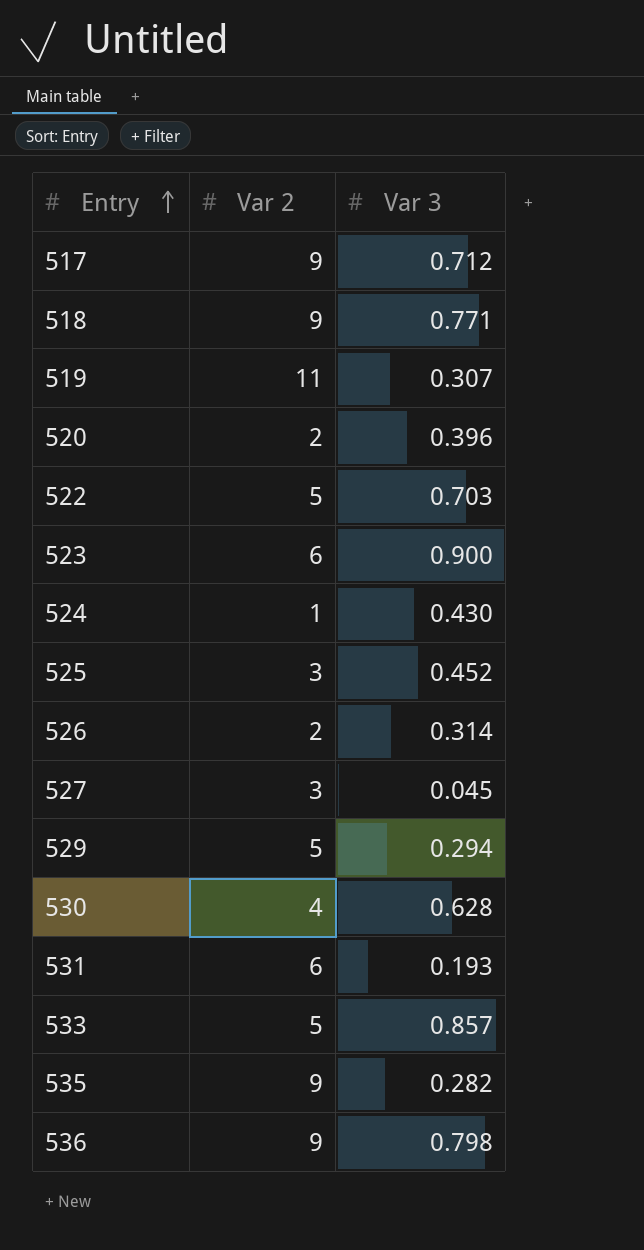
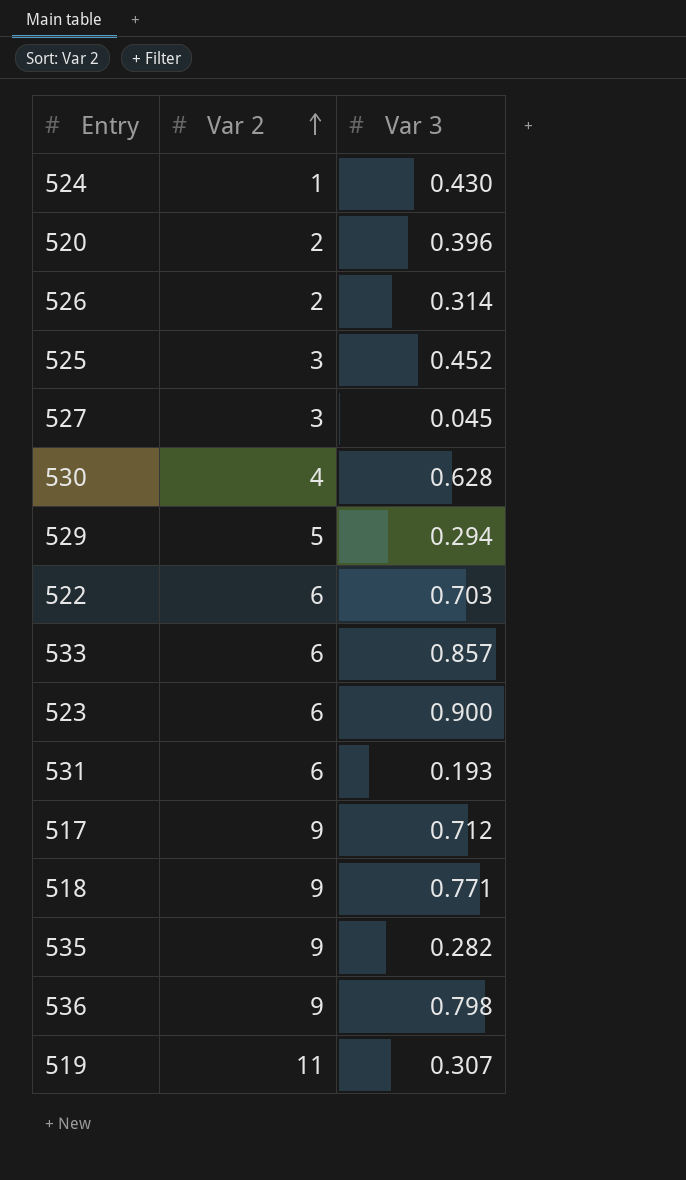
row order: Entry ascending -> Var 2 ascending
522 | Var 2: 5 -> 6
533 | Var 2: 5 -> 6

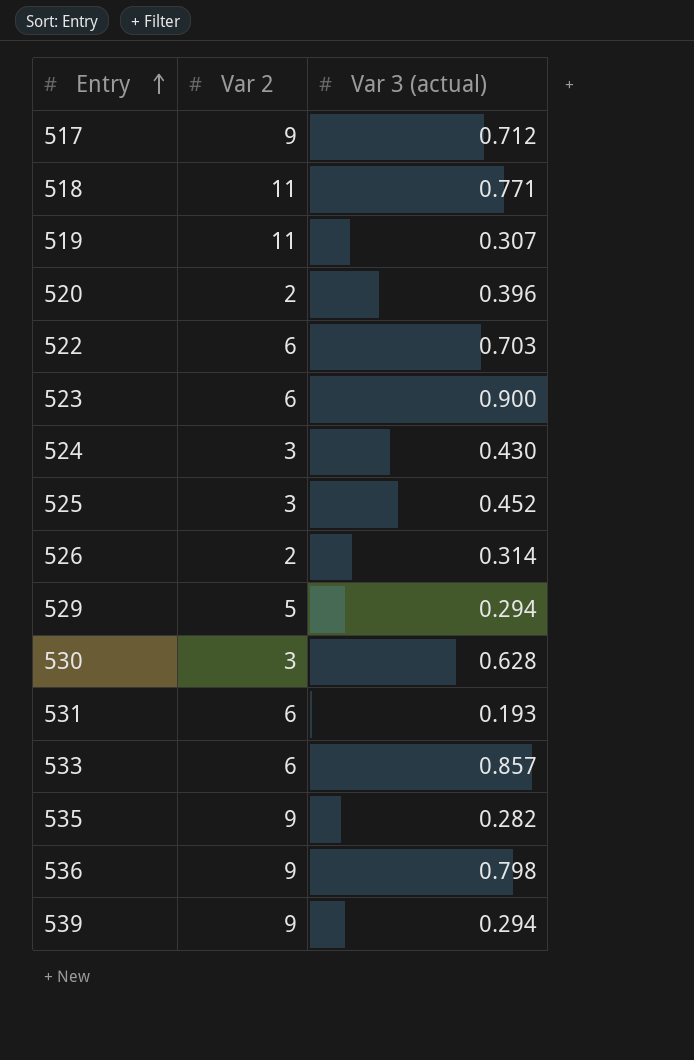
row order: Var 2 ascending -> Entry ascending
column name: Var 3 -> Var 3 (actual)
row 527: 3 | 0.045 -> none
518 | Var 2: 9 -> 11
524 | Var 2: 1 -> 3
530 | Var 2: 4 -> 3
row 539: none -> 9 | 0.294

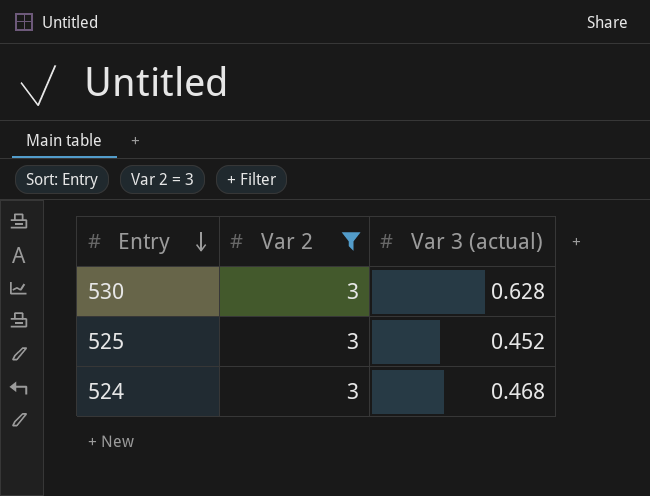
filter: none -> Var 2 = 3
row order: Entry ascending -> Entry descending
524 | Var 3 (actual): 0.430 -> 0.468

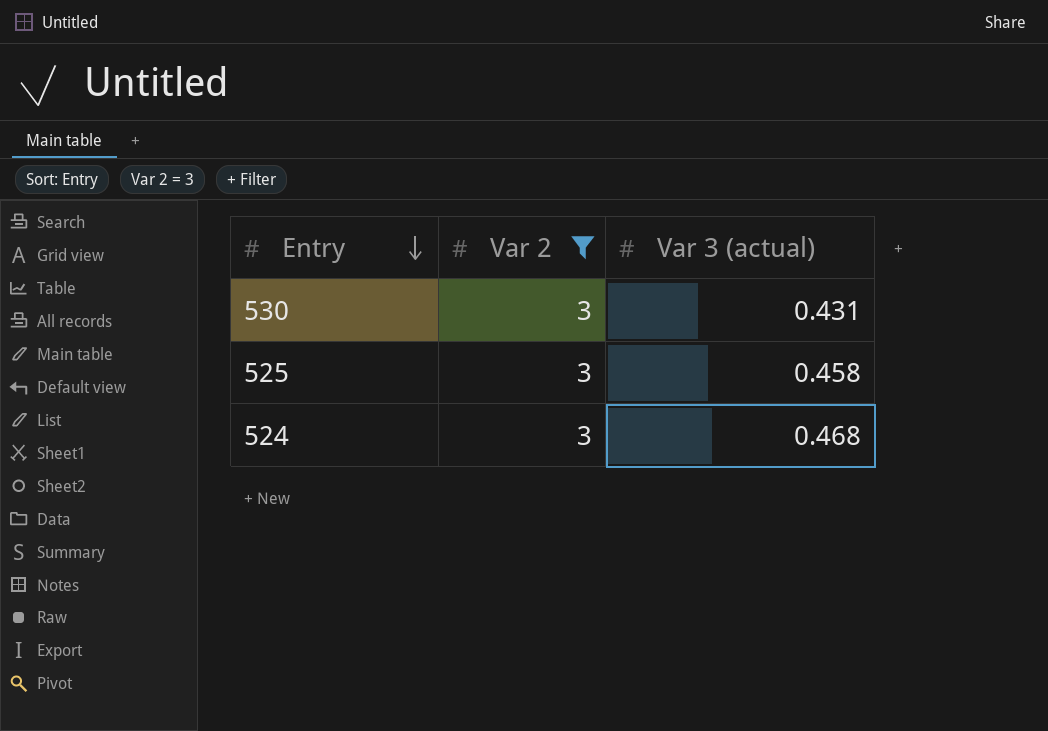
530 | Var 3 (actual): 0.628 -> 0.431
525 | Var 3 (actual): 0.452 -> 0.458

